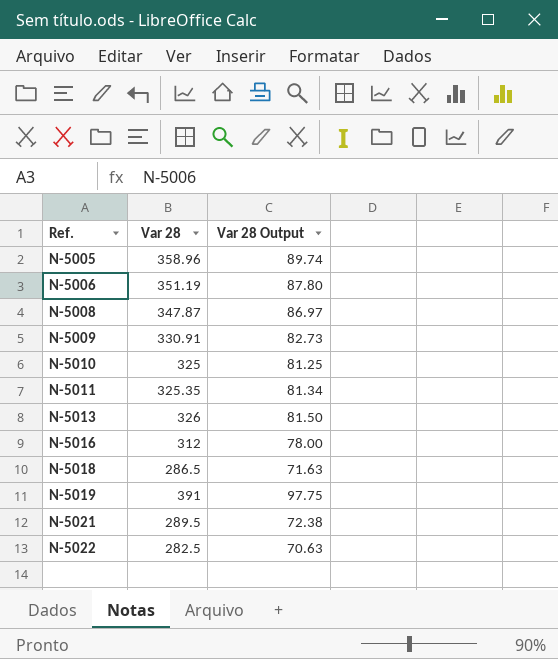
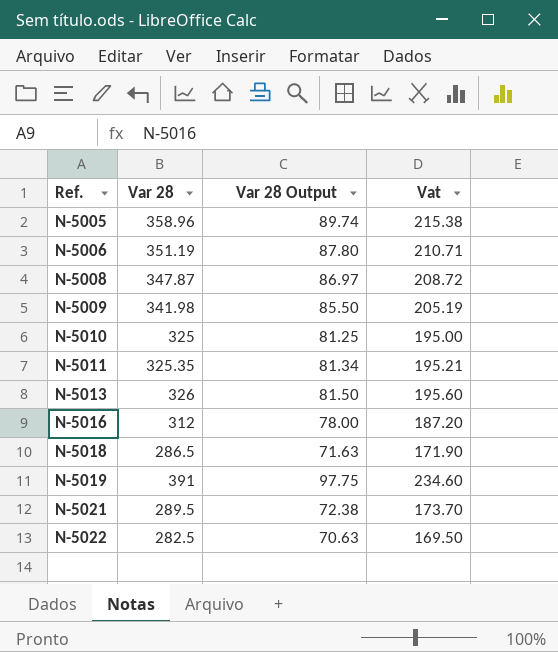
column Vat | formula: none -> [Var 28] * 0.6
N-5009 | Var 28: 330.91 -> 341.98
N-5009 | Var 28 Output: 82.73 -> 85.50

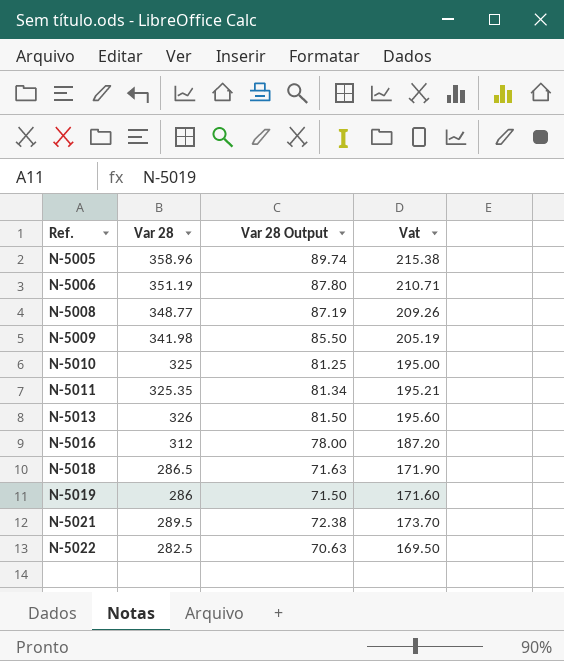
N-5008 | Var 28: 347.87 -> 348.77
N-5008 | Var 28 Output: 86.97 -> 87.19
N-5008 | Vat: 208.72 -> 209.26
N-5019 | Var 28: 391 -> 286
N-5019 | Var 28 Output: 97.75 -> 71.50
N-5019 | Vat: 234.60 -> 171.60

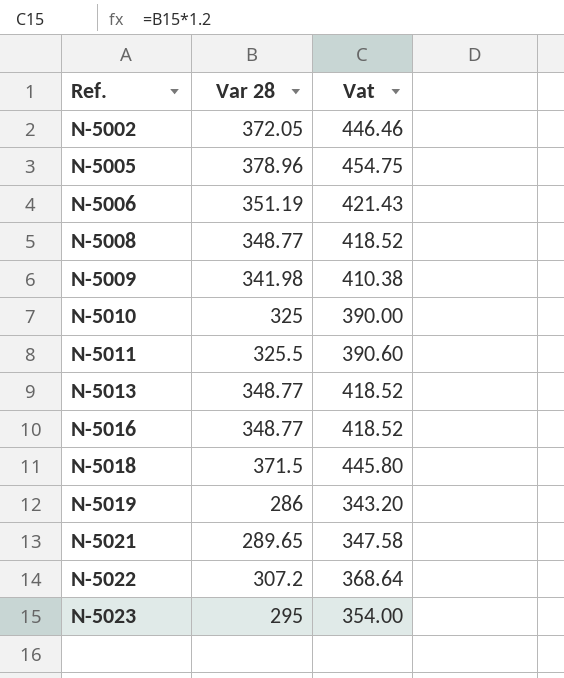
column Var 28 Output | formula: [Var 28] * 0.25 -> none
column Vat | formula: [Var 28] * 0.6 -> [Var 28] * 1.2
row N-5002: none -> 372.05 | 446.46
N-5005 | Var 28: 358.96 -> 378.96
N-5011 | Var 28: 325.35 -> 325.5
N-5013 | Var 28: 326 -> 348.77
N-5016 | Var 28: 312 -> 348.77
N-5018 | Var 28: 286.5 -> 371.5
N-5021 | Var 28: 289.5 -> 289.65
N-5022 | Var 28: 282.5 -> 307.2
row N-5023: none -> 295 | 354.00

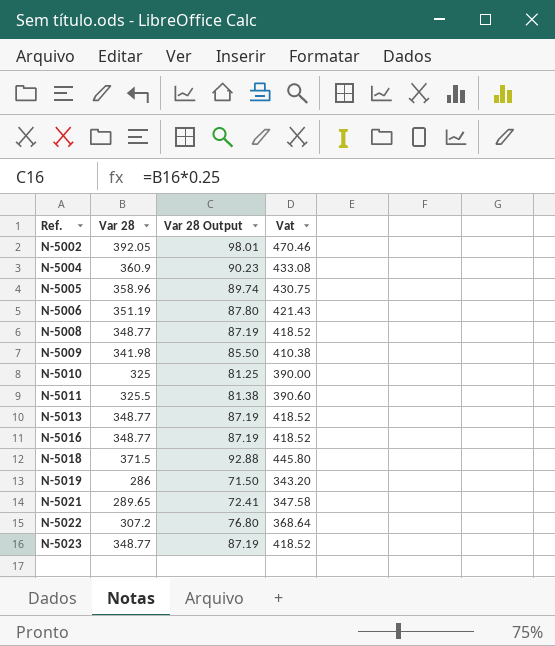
column Var 28 Output | formula: none -> [Var 28] * 0.25
N-5002 | Var 28: 372.05 -> 392.05
N-5002 | Vat: 446.46 -> 470.46
row N-5004: none -> 360.9 | 90.23 | 433.08
N-5005 | Var 28: 378.96 -> 358.96
N-5005 | Vat: 454.75 -> 430.75
N-5023 | Var 28: 295 -> 348.77
N-5023 | Vat: 354.00 -> 418.52

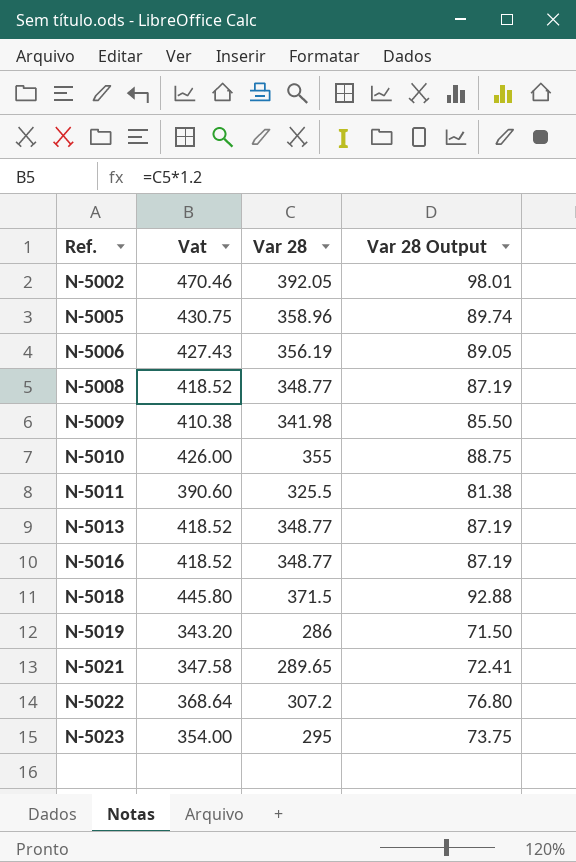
column Vat | position: 4 -> 2
row N-5004: 360.9 | 90.23 | 433.08 -> none
N-5006 | Vat: 421.43 -> 427.43
N-5006 | Var 28: 351.19 -> 356.19
N-5006 | Var 28 Output: 87.80 -> 89.05
N-5010 | Vat: 390.00 -> 426.00
N-5010 | Var 28: 325 -> 355
N-5010 | Var 28 Output: 81.25 -> 88.75
N-5023 | Vat: 418.52 -> 354.00
N-5023 | Var 28: 348.77 -> 295
N-5023 | Var 28 Output: 87.19 -> 73.75

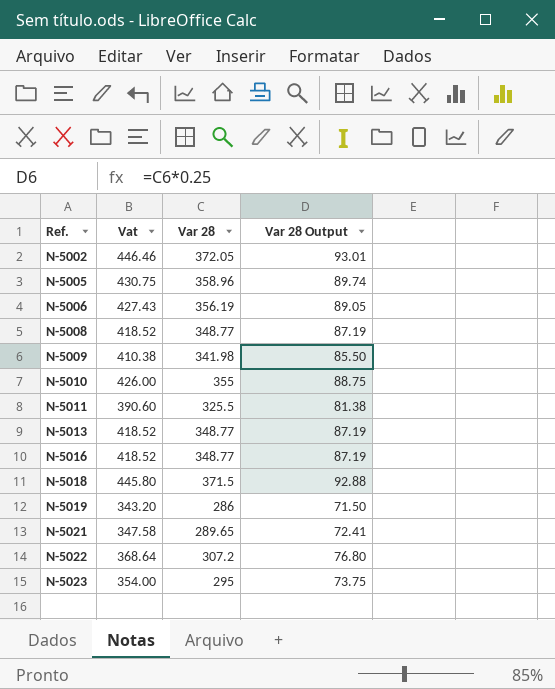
N-5002 | Vat: 470.46 -> 446.46
N-5002 | Var 28: 392.05 -> 372.05
N-5002 | Var 28 Output: 98.01 -> 93.01

